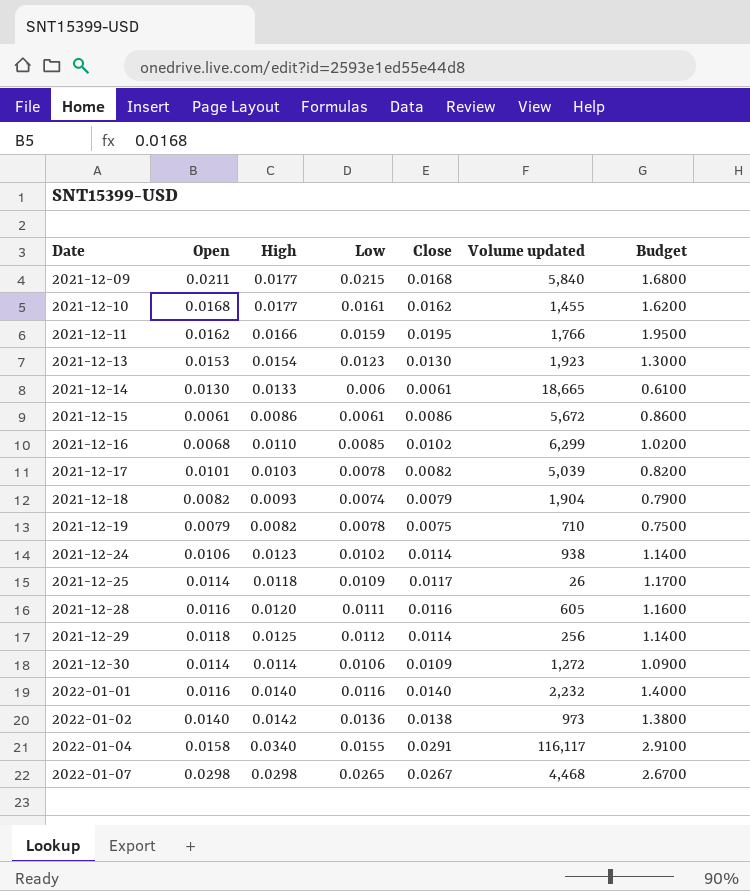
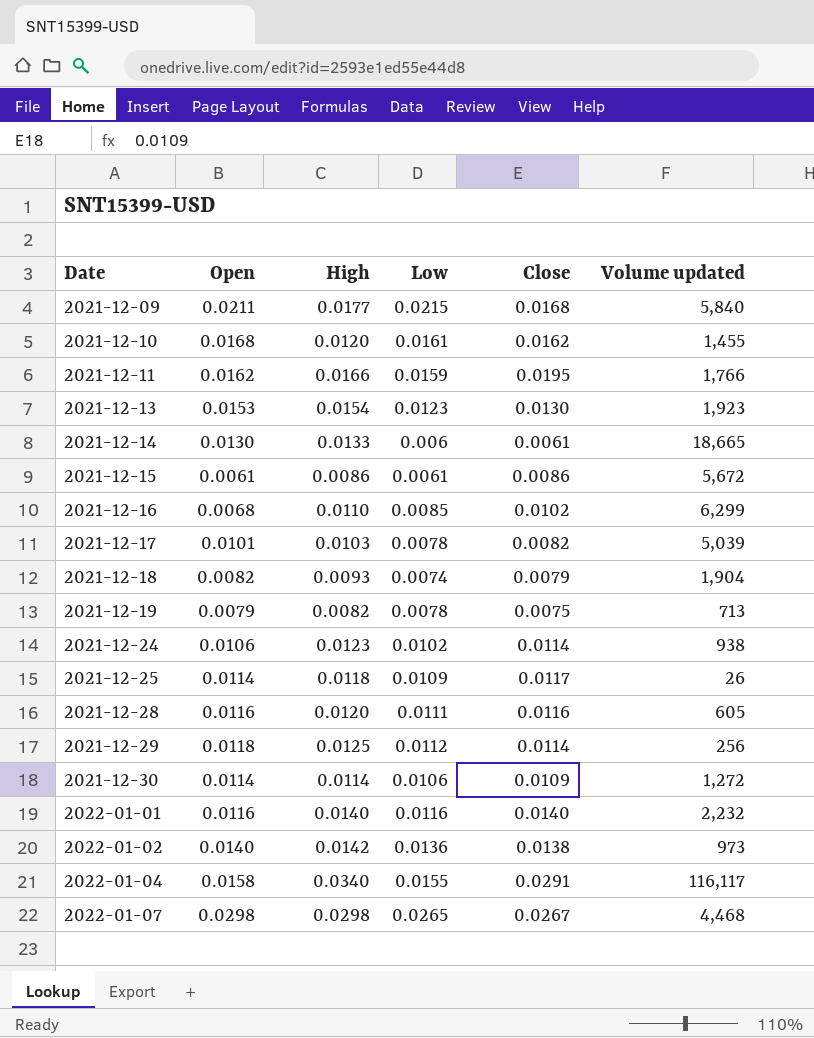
column Budget | formula: [Close] * 100 -> none
2021-12-10 | High: 0.0177 -> 0.0120
2021-12-19 | Volume updated: 710 -> 713

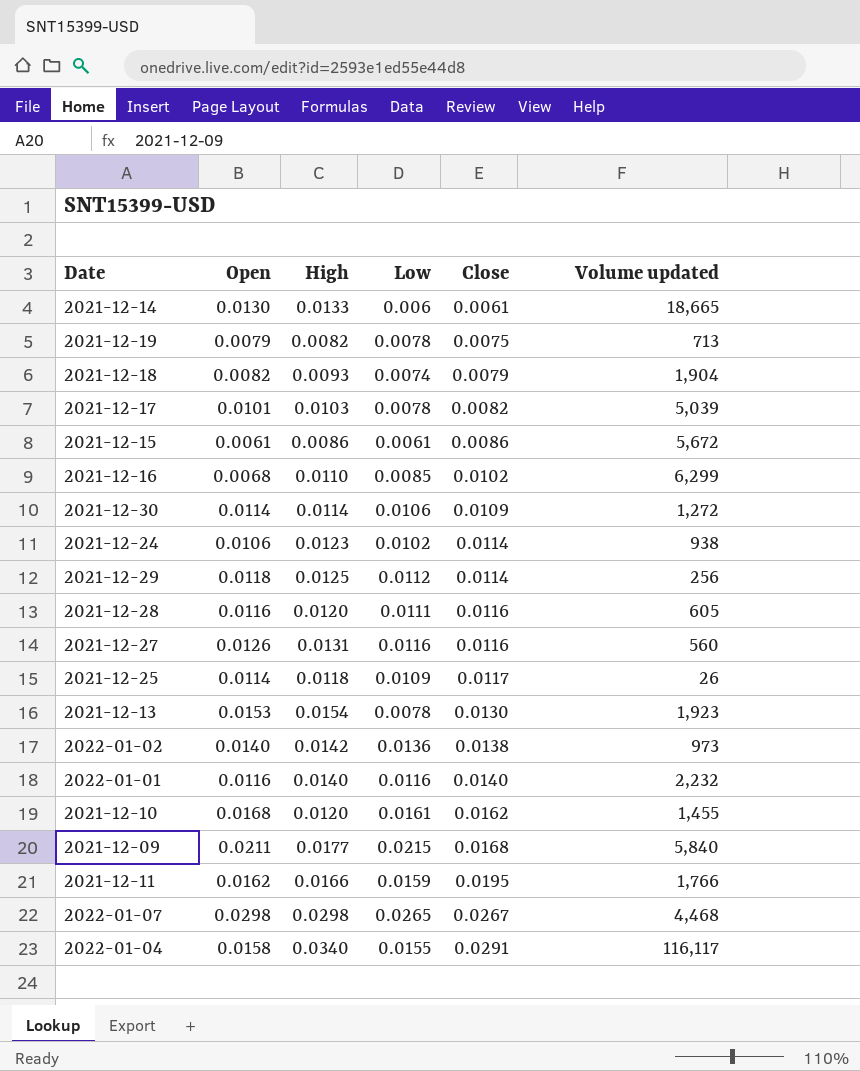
row order: Date ascending -> Close ascending
row 2021-12-27: none -> 0.0126 | 0.0131 | 0.0116 | 0.0116 | 560
2021-12-13 | Low: 0.0123 -> 0.0078

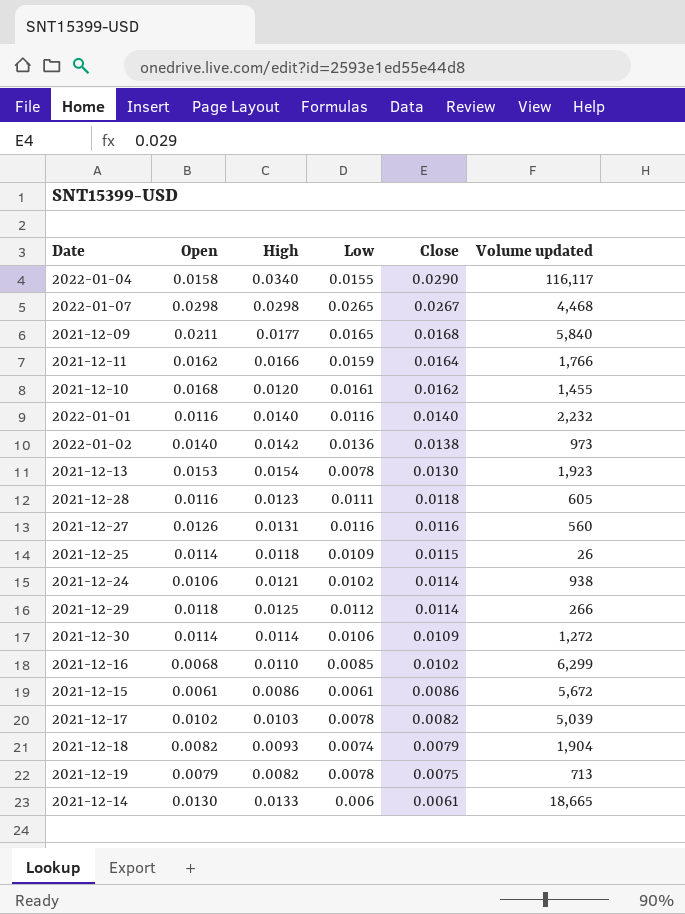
row order: Close ascending -> Close descending
2022-01-04 | Close: 0.0291 -> 0.0290
2021-12-09 | Low: 0.0215 -> 0.0165
2021-12-11 | Close: 0.0195 -> 0.0164
2021-12-28 | High: 0.0120 -> 0.0123
2021-12-28 | Close: 0.0116 -> 0.0118
2021-12-25 | Close: 0.0117 -> 0.0115
2021-12-24 | High: 0.0123 -> 0.0121
2021-12-29 | Volume updated: 256 -> 266
2021-12-17 | Open: 0.0101 -> 0.0102

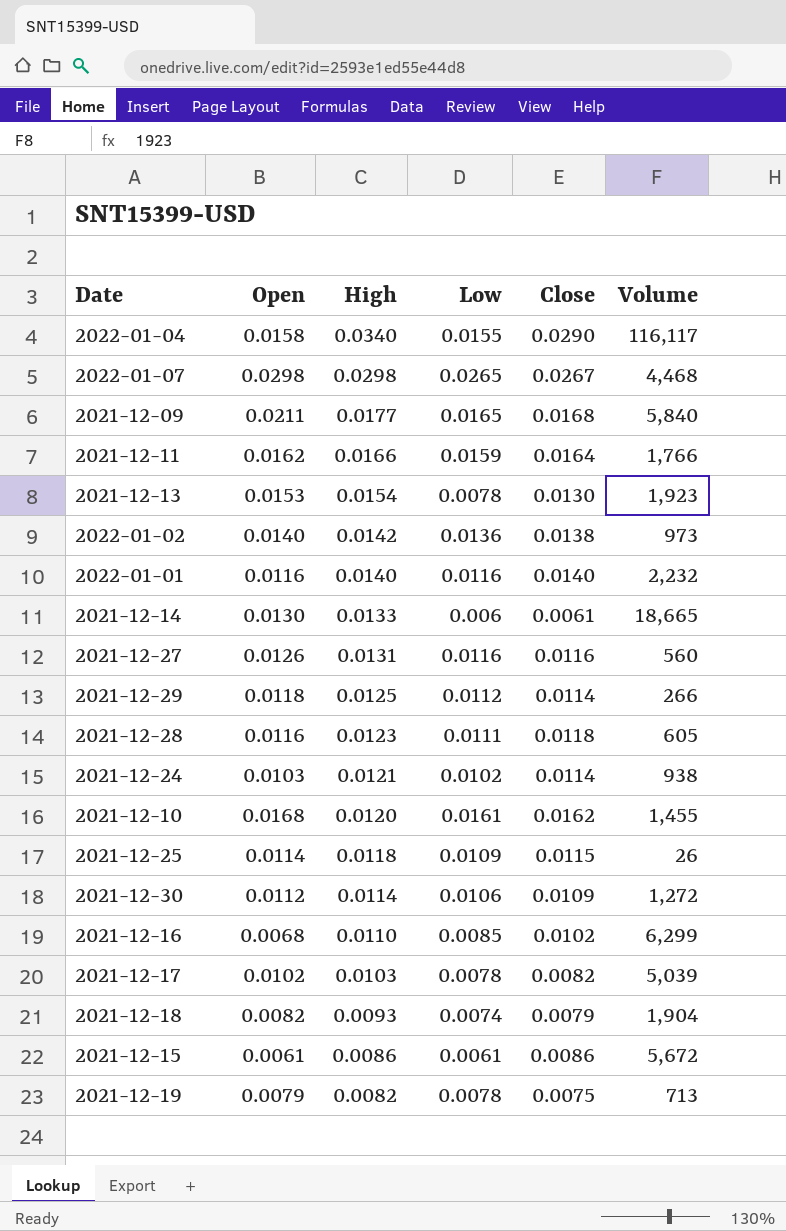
row order: Close descending -> High descending
column name: Volume updated -> Volume
2021-12-24 | Open: 0.0106 -> 0.0103
2021-12-30 | Open: 0.0114 -> 0.0112

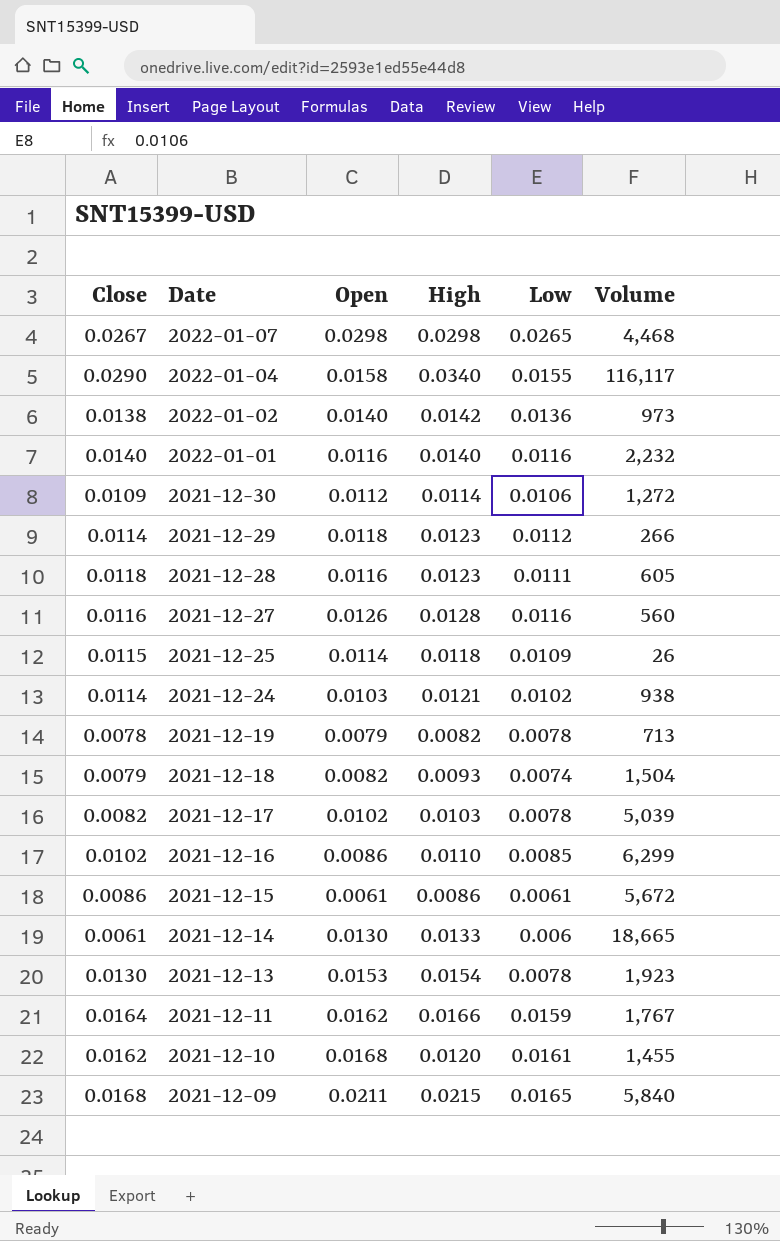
row order: High descending -> Date descending
column Close | position: 5 -> 1
2021-12-29 | High: 0.0125 -> 0.0123
2021-12-27 | High: 0.0131 -> 0.0128
2021-12-19 | Close: 0.0075 -> 0.0078
2021-12-18 | Volume: 1,904 -> 1,504
2021-12-16 | Open: 0.0068 -> 0.0086
2021-12-11 | Volume: 1,766 -> 1,767
2021-12-09 | High: 0.0177 -> 0.0215

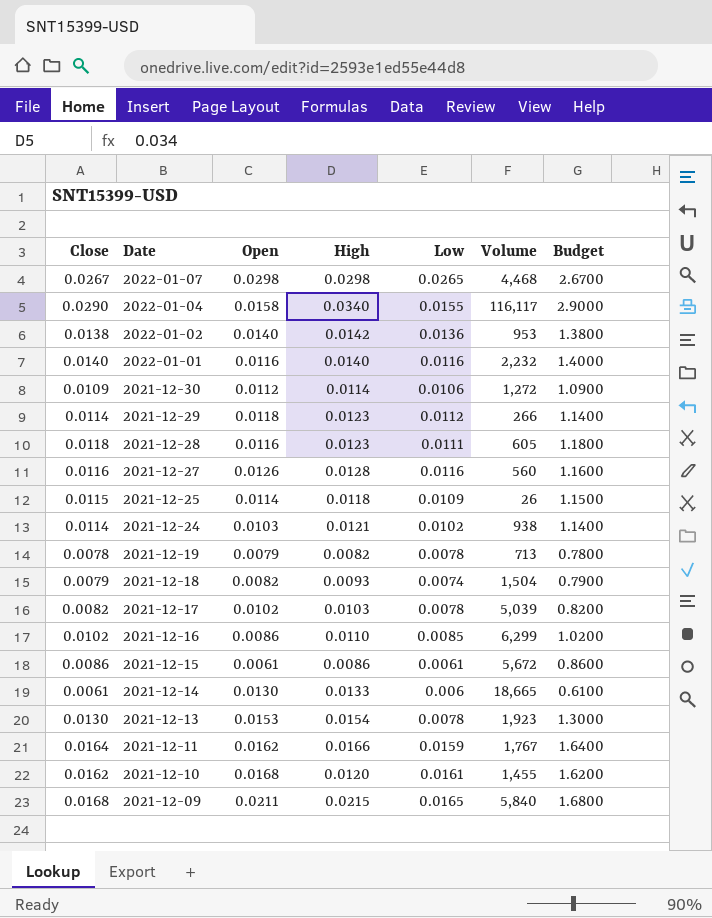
column Budget | formula: none -> [Close] * 100
2022-01-02 | Volume: 973 -> 953

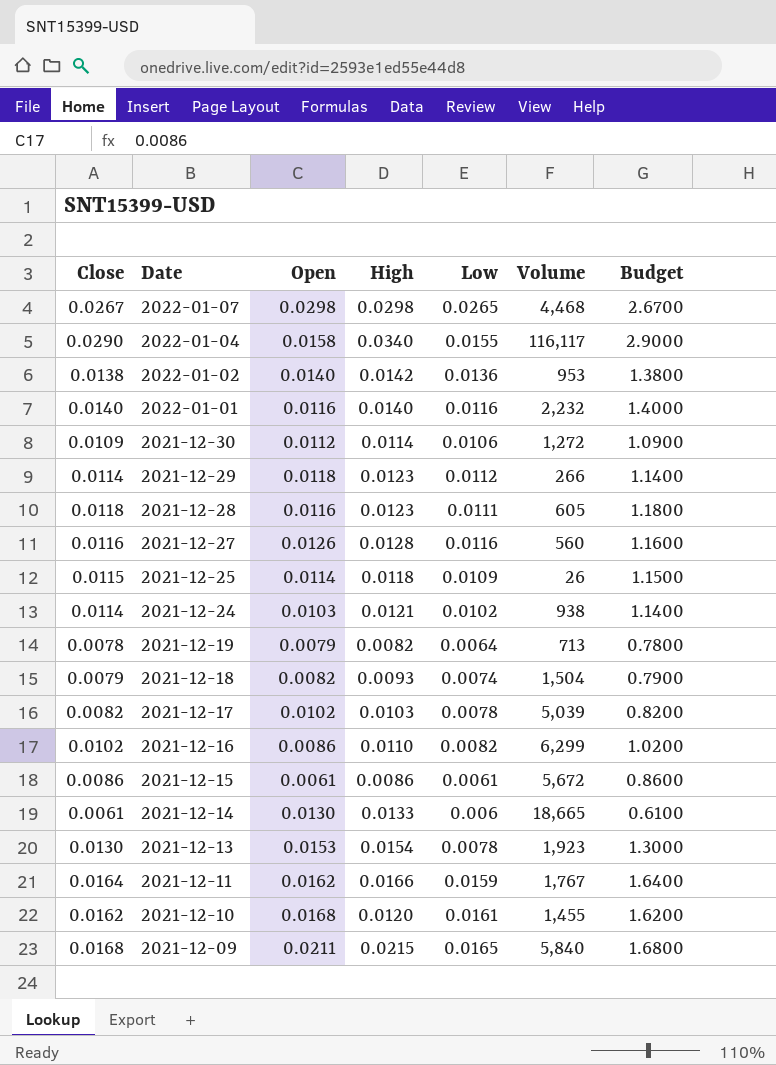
2021-12-19 | Low: 0.0078 -> 0.0064
2021-12-16 | Low: 0.0085 -> 0.0082

